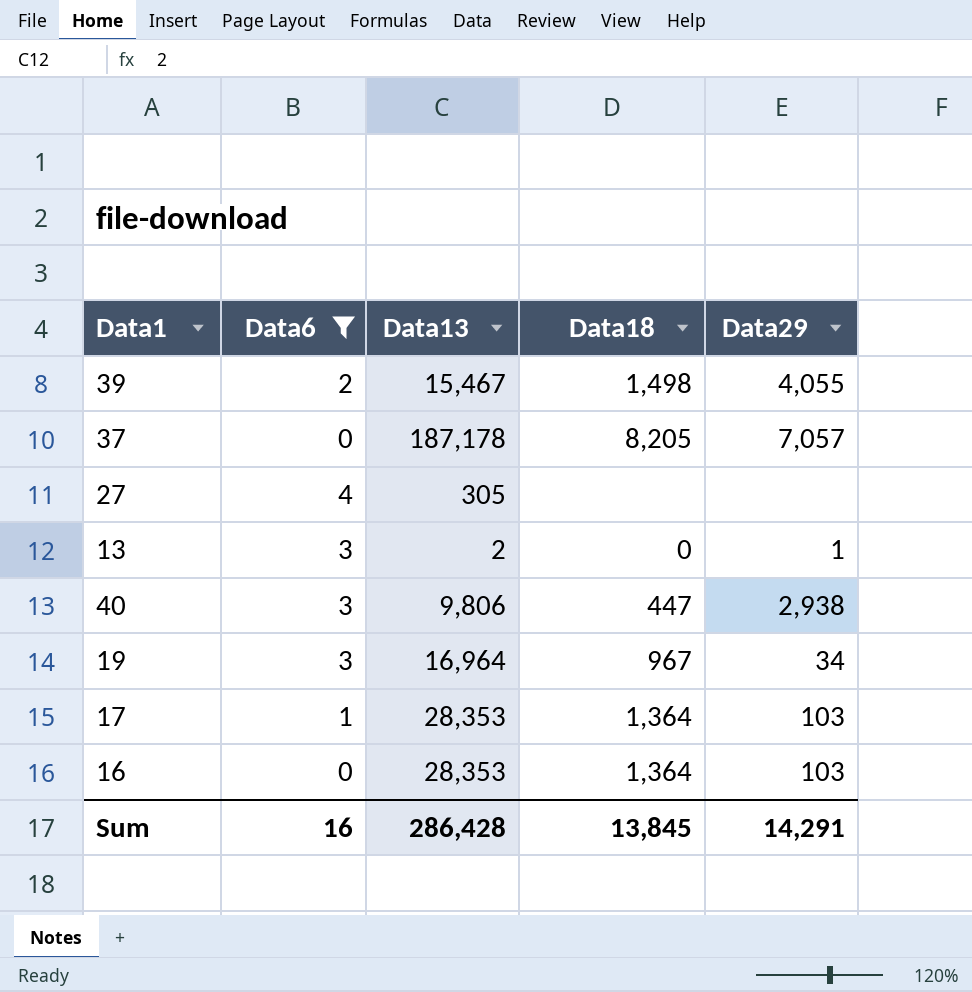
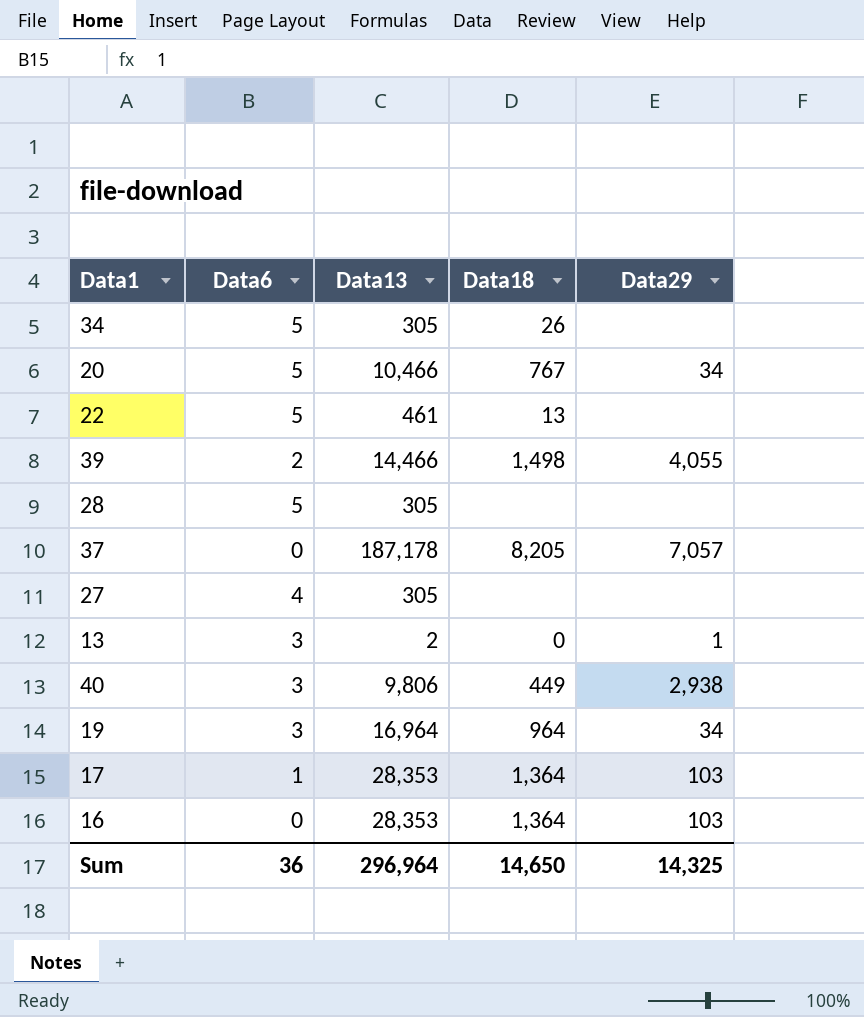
filter: Data6 != 5 -> none
39 | Data13: 15,467 -> 14,466
40 | Data18: 447 -> 449
19 | Data18: 967 -> 964
Sum | Data6: 16 -> 36
Sum | Data13: 286,428 -> 296,964
Sum | Data18: 13,845 -> 14,650
Sum | Data29: 14,291 -> 14,325

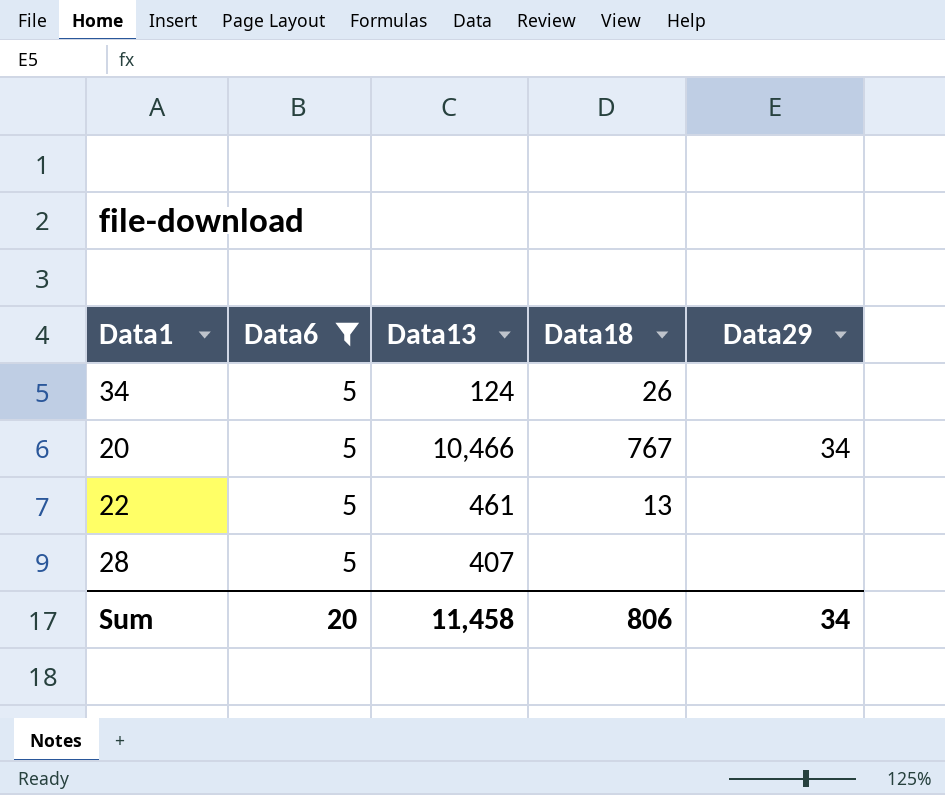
filter: none -> Data6 = 5
34 | Data13: 305 -> 124
28 | Data13: 305 -> 407
Sum | Data6: 36 -> 20
Sum | Data13: 296,964 -> 11,458
Sum | Data18: 14,650 -> 806
Sum | Data29: 14,325 -> 34

